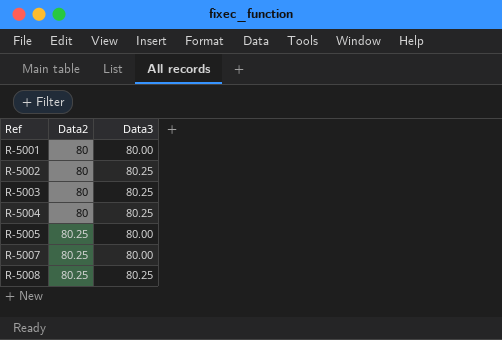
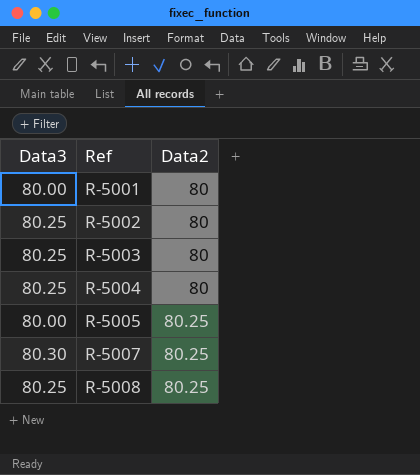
column Data3 | position: 3 -> 1
R-5007 | Data3: 80.00 -> 80.30

